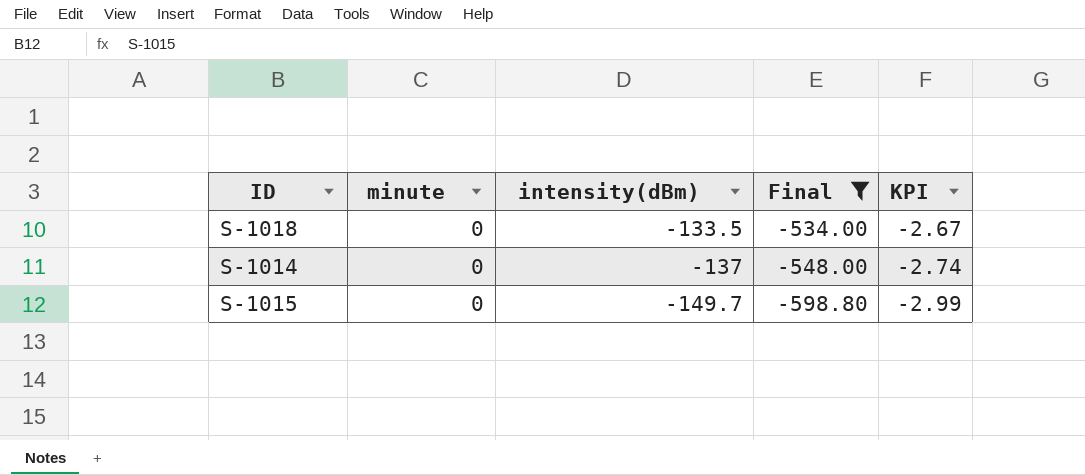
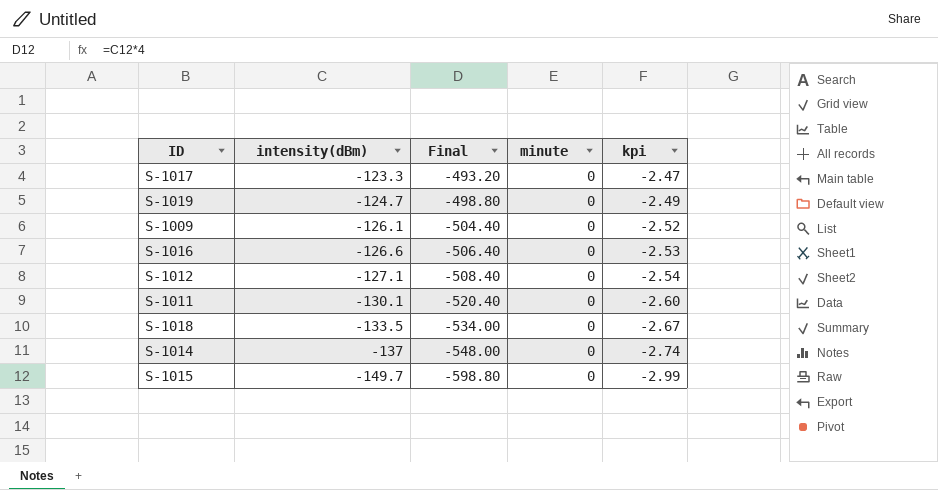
filter: Final <= -534.00 -> none
column minute | position: 2 -> 4
column name: KPI -> kpi

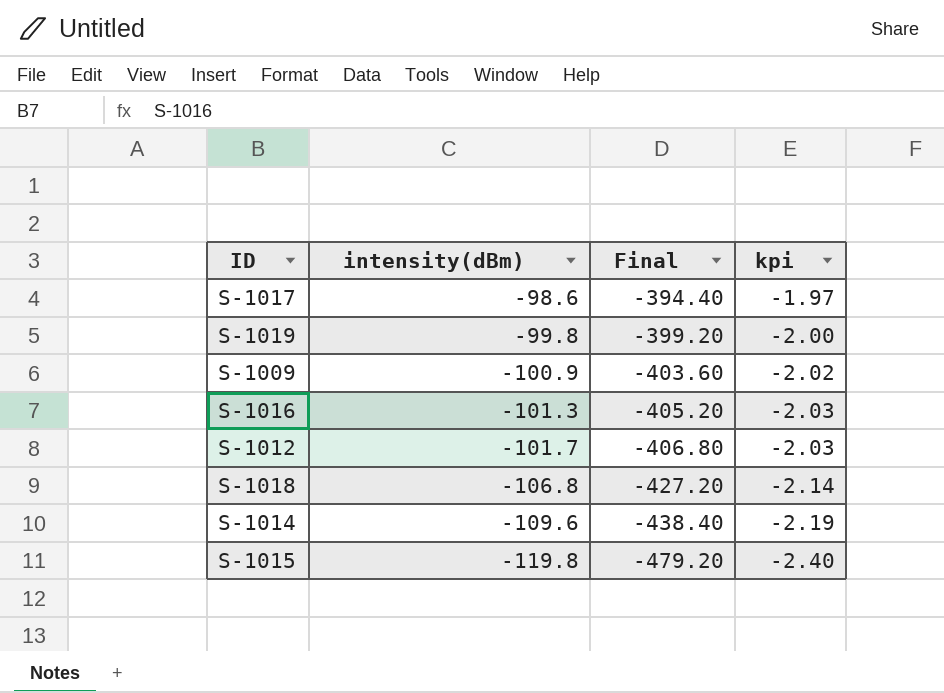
column minute | position: 4 -> none
row S-1011: -130.1 | -520.40 | 0 | -2.60 -> none
S-1017 | intensity(dBm): -123.3 -> -98.6
S-1017 | Final: -493.20 -> -394.40
S-1017 | kpi: -2.47 -> -1.97
S-1019 | intensity(dBm): -124.7 -> -99.8
S-1019 | Final: -498.80 -> -399.20
S-1019 | kpi: -2.49 -> -2.00
S-1009 | intensity(dBm): -126.1 -> -100.9
S-1009 | Final: -504.40 -> -403.60
S-1009 | kpi: -2.52 -> -2.02
S-1016 | intensity(dBm): -126.6 -> -101.3
S-1016 | Final: -506.40 -> -405.20
S-1016 | kpi: -2.53 -> -2.03
S-1012 | intensity(dBm): -127.1 -> -101.7
S-1012 | Final: -508.40 -> -406.80
S-1012 | kpi: -2.54 -> -2.03
S-1018 | intensity(dBm): -133.5 -> -106.8
S-1018 | Final: -534.00 -> -427.20
S-1018 | kpi: -2.67 -> -2.14
S-1014 | intensity(dBm): -137 -> -109.6
S-1014 | Final: -548.00 -> -438.40
S-1014 | kpi: -2.74 -> -2.19
S-1015 | intensity(dBm): -149.7 -> -119.8
S-1015 | Final: -598.80 -> -479.20
S-1015 | kpi: -2.99 -> -2.40

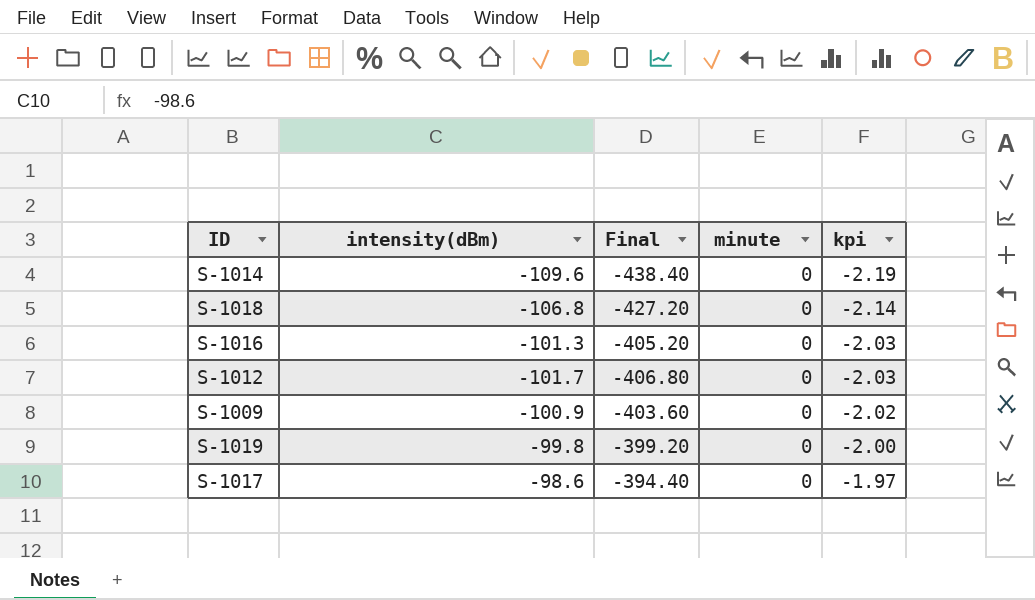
row order: intensity(dBm) descending -> kpi ascending
column minute | position: none -> 4
row S-1015: -119.8 | -479.20 | -2.40 -> none

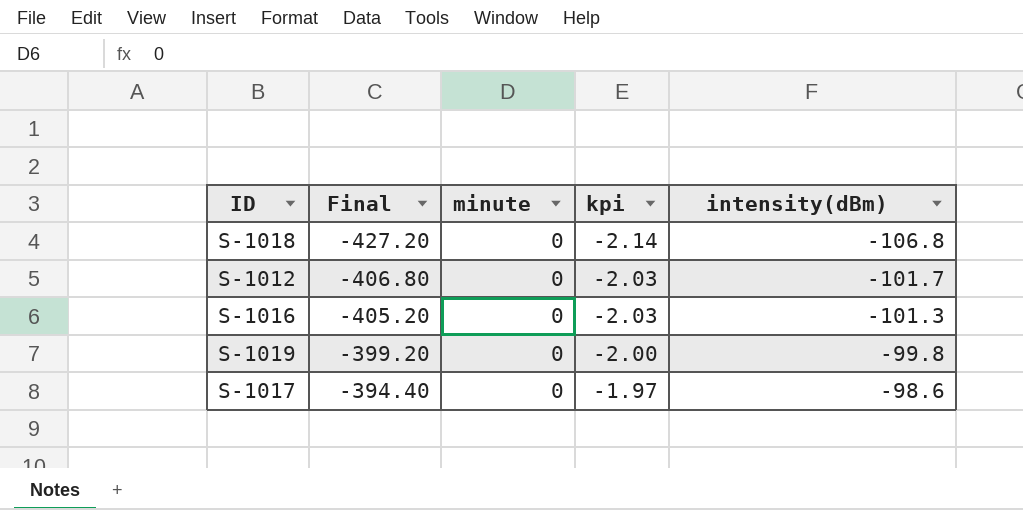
row order: kpi ascending -> Final ascending
column intensity(dBm) | position: 2 -> 5
row S-1014: -109.6 | -438.40 | 0 | -2.19 -> none
row S-1009: -100.9 | -403.60 | 0 | -2.02 -> none

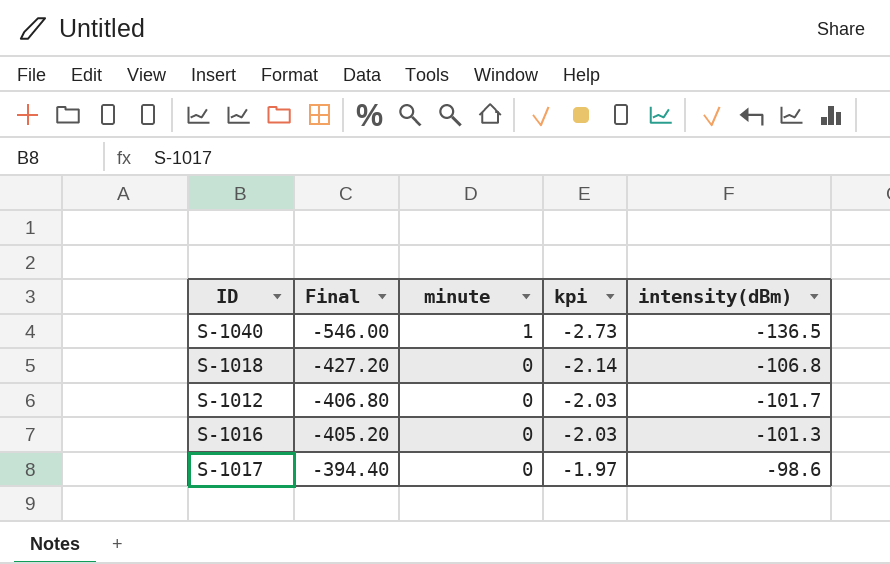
row S-1019: -399.20 | 0 | -2.00 | -99.8 -> none
row S-1040: none -> -546.00 | 1 | -2.73 | -136.5

